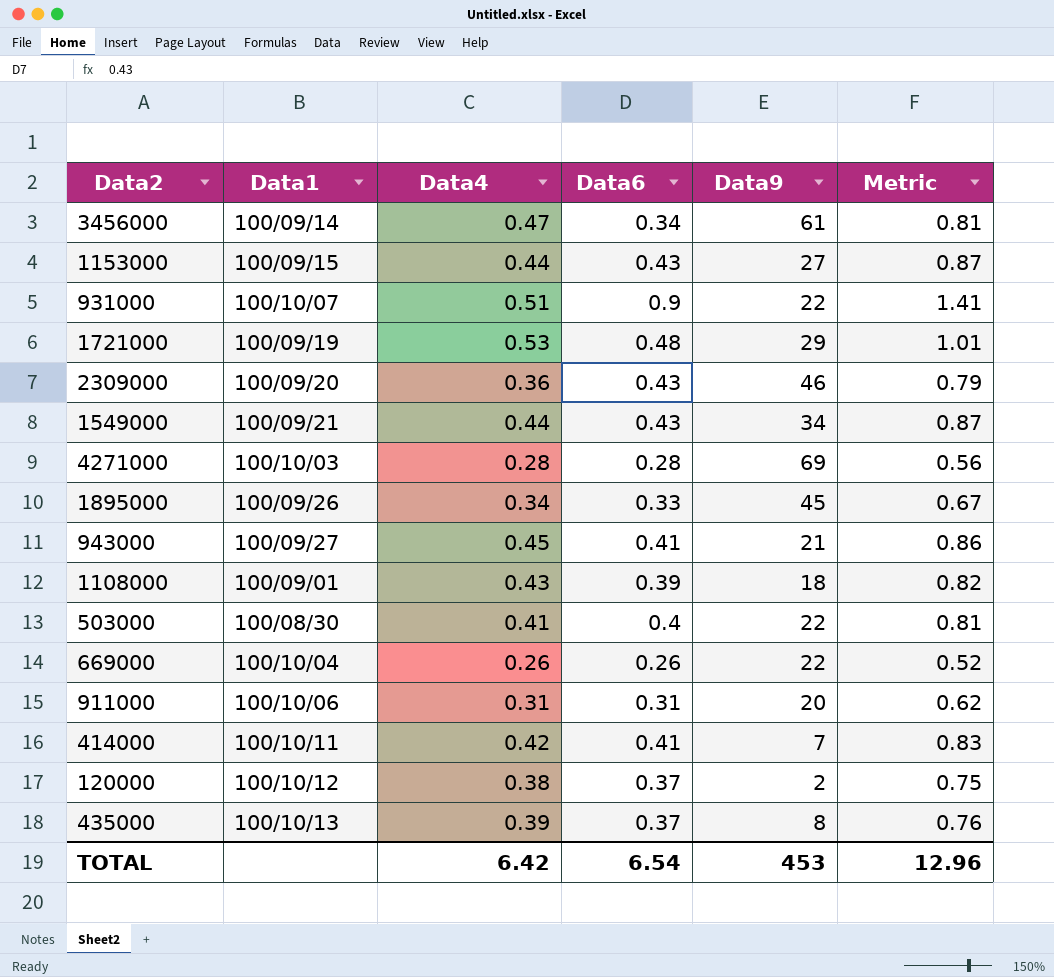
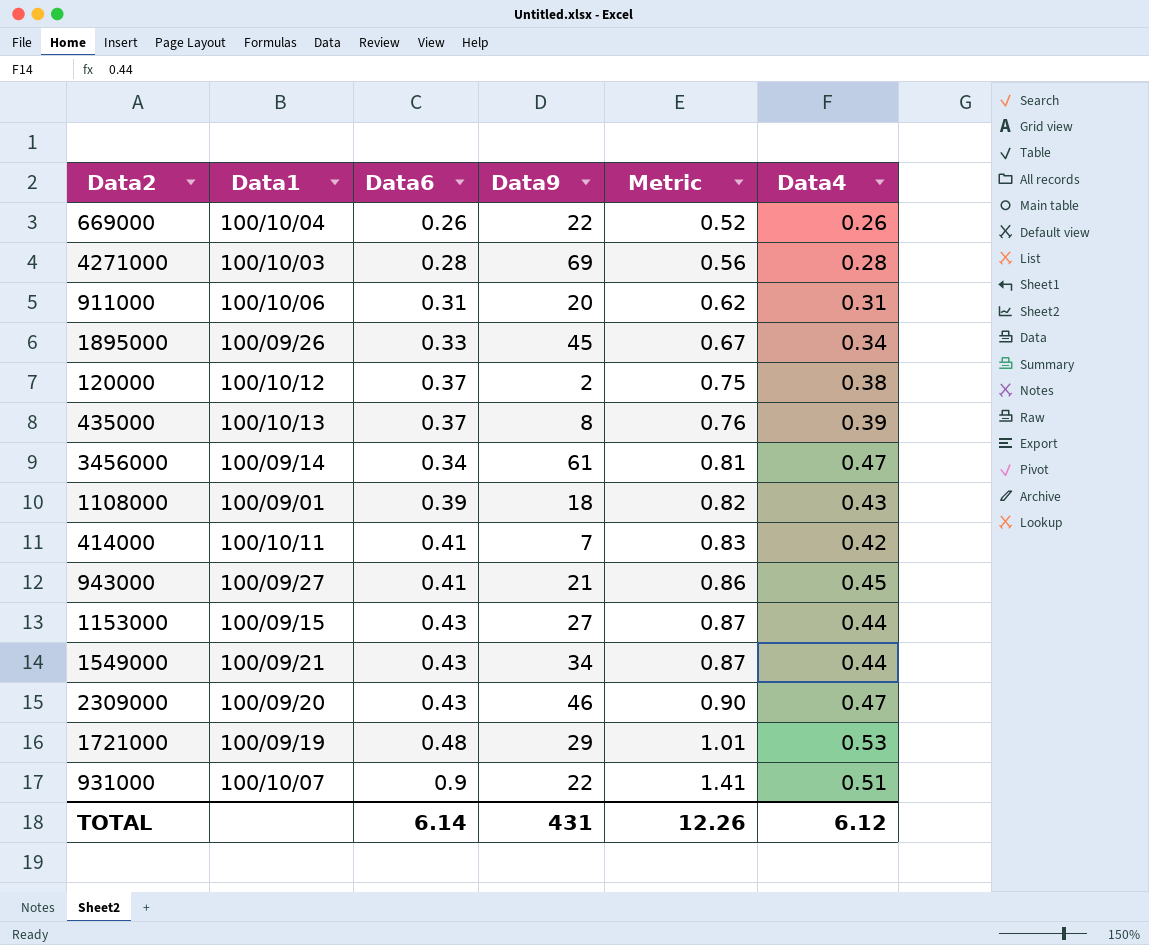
row order: none -> Metric ascending
column Data4 | position: 3 -> 6
row 503000: 100/08/30 | 0.41 | 0.4 | 22 | 0.81 -> none
2309000 | Metric: 0.79 -> 0.90
2309000 | Data4: 0.36 -> 0.47
TOTAL | Data6: 6.54 -> 6.14
TOTAL | Data9: 453 -> 431
TOTAL | Metric: 12.96 -> 12.26
TOTAL | Data4: 6.42 -> 6.12

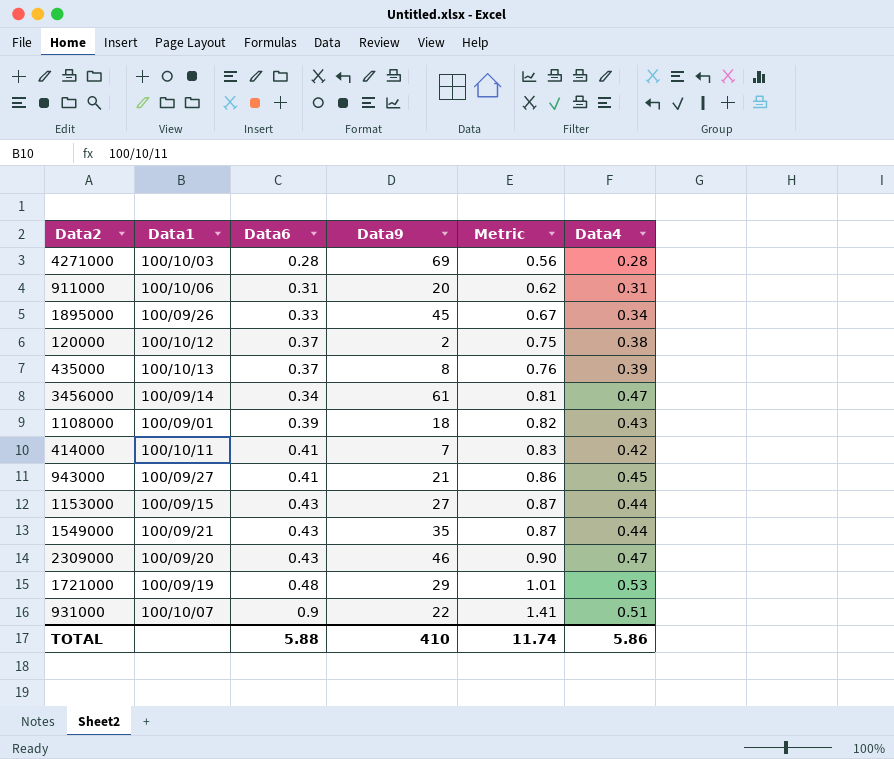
row 669000: 100/10/04 | 0.26 | 22 | 0.52 | 0.26 -> none
1549000 | Data9: 34 -> 35
TOTAL | Data6: 6.14 -> 5.88
TOTAL | Data9: 431 -> 410
TOTAL | Metric: 12.26 -> 11.74
TOTAL | Data4: 6.12 -> 5.86

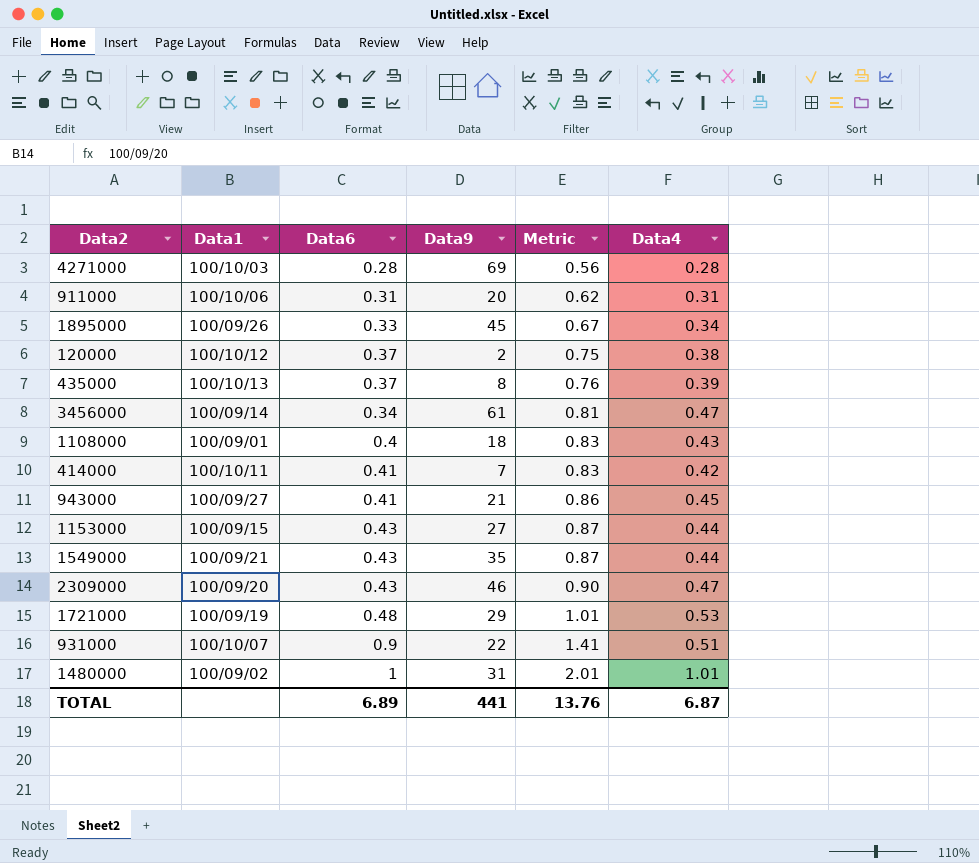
1108000 | Data6: 0.39 -> 0.4
1108000 | Metric: 0.82 -> 0.83
row 1480000: none -> 100/09/02 | 1 | 31 | 2.01 | 1.01
TOTAL | Data6: 5.88 -> 6.89
TOTAL | Data9: 410 -> 441
TOTAL | Metric: 11.74 -> 13.76
TOTAL | Data4: 5.86 -> 6.87

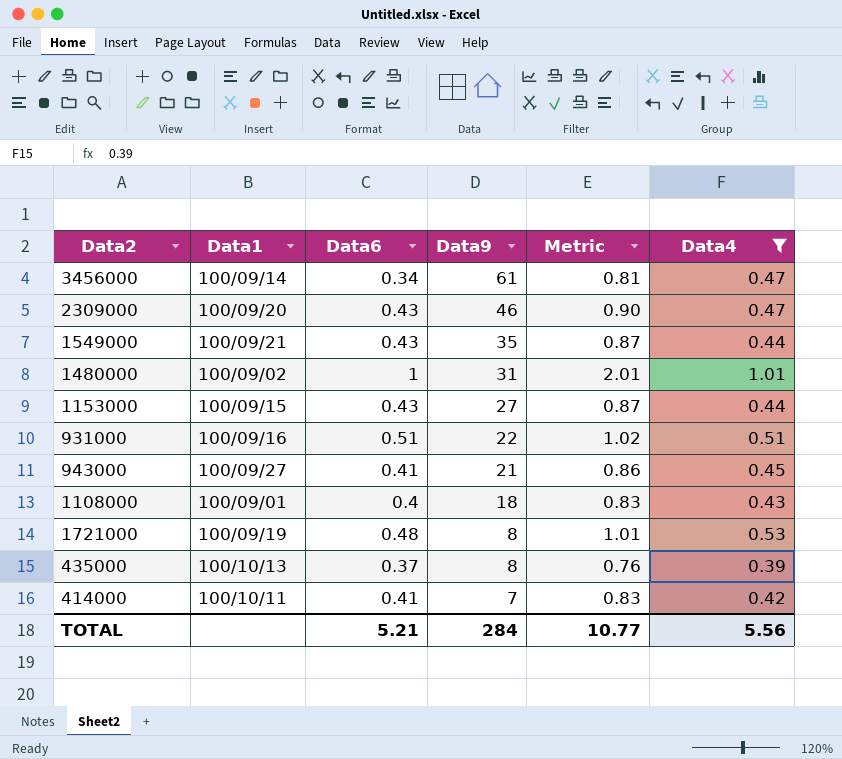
filter: none -> Data4 >= 0.39
row order: Metric ascending -> Data9 descending
931000 | Data1: 100/10/07 -> 100/09/16
931000 | Data6: 0.9 -> 0.51
931000 | Metric: 1.41 -> 1.02
1721000 | Data9: 29 -> 8
TOTAL | Data6: 6.89 -> 5.21
TOTAL | Data9: 441 -> 284
TOTAL | Metric: 13.76 -> 10.77
TOTAL | Data4: 6.87 -> 5.56

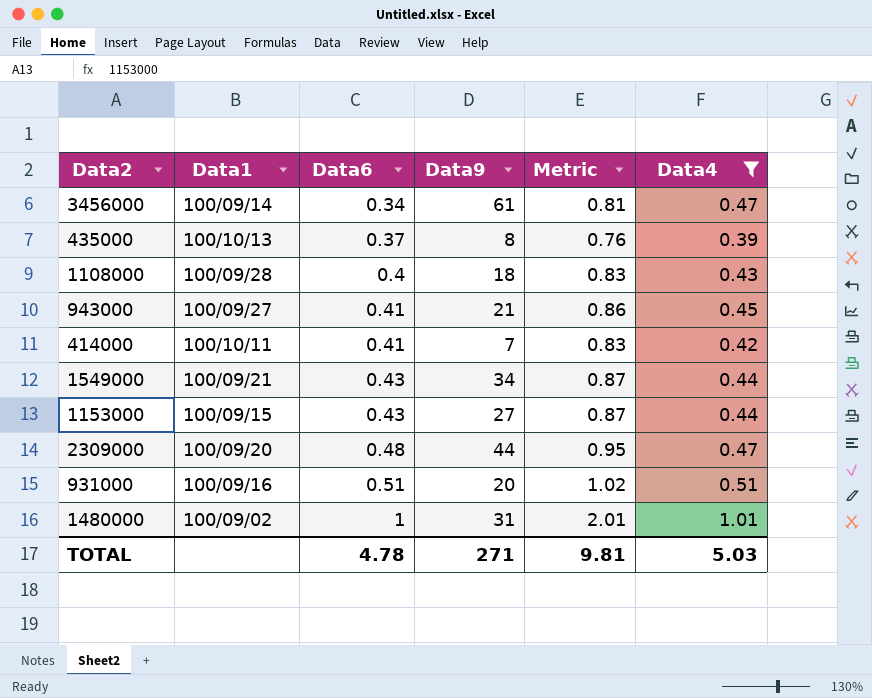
row order: Data9 descending -> Data6 ascending
row 1721000: 100/09/19 | 0.48 | 8 | 1.01 | 0.53 -> none
1108000 | Data1: 100/09/01 -> 100/09/28
1549000 | Data9: 35 -> 34
2309000 | Data6: 0.43 -> 0.48
2309000 | Data9: 46 -> 44
2309000 | Metric: 0.90 -> 0.95
931000 | Data9: 22 -> 20
TOTAL | Data6: 5.21 -> 4.78
TOTAL | Data9: 284 -> 271
TOTAL | Metric: 10.77 -> 9.81
TOTAL | Data4: 5.56 -> 5.03

